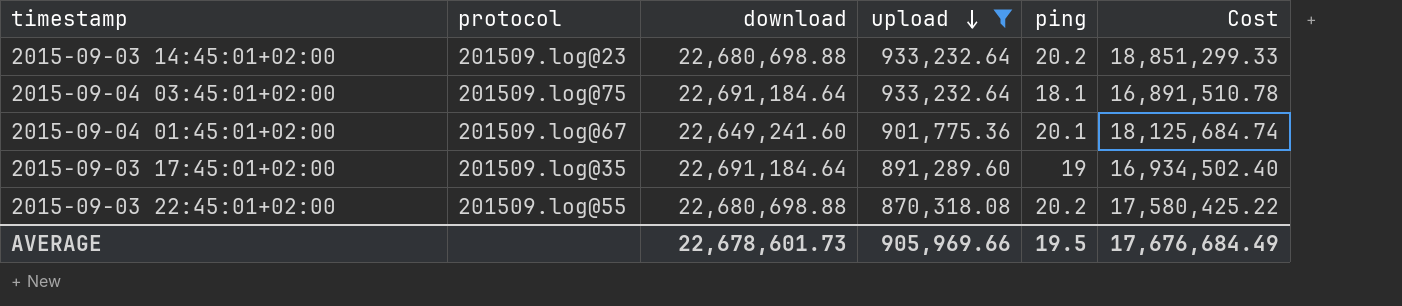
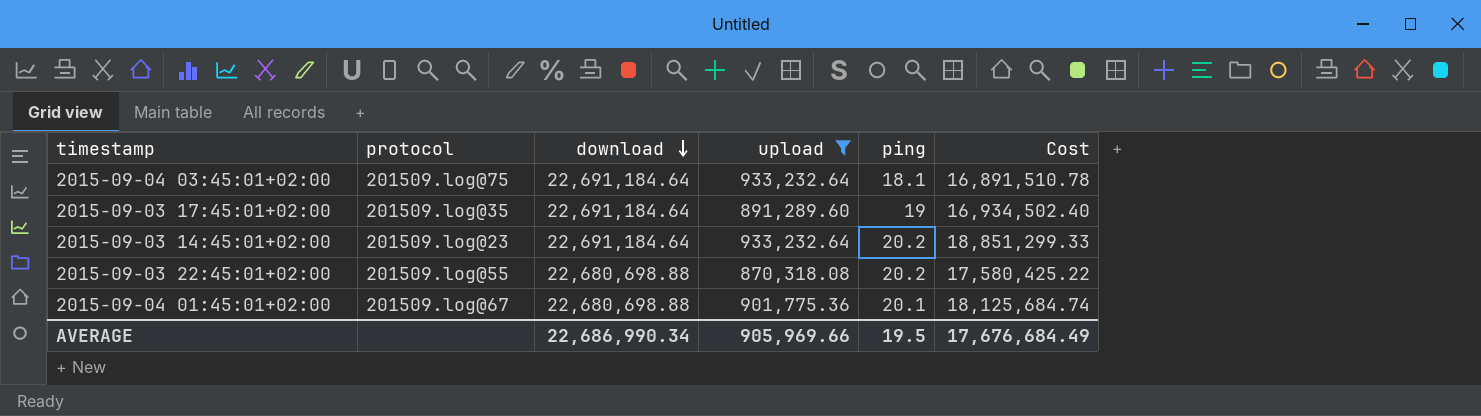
row order: upload descending -> download descending
2015-09-03 14:45:01+02:00 | download: 22,680,698.88 -> 22,691,184.64
2015-09-04 01:45:01+02:00 | download: 22,649,241.60 -> 22,680,698.88
AVERAGE | download: 22,678,601.73 -> 22,686,990.34

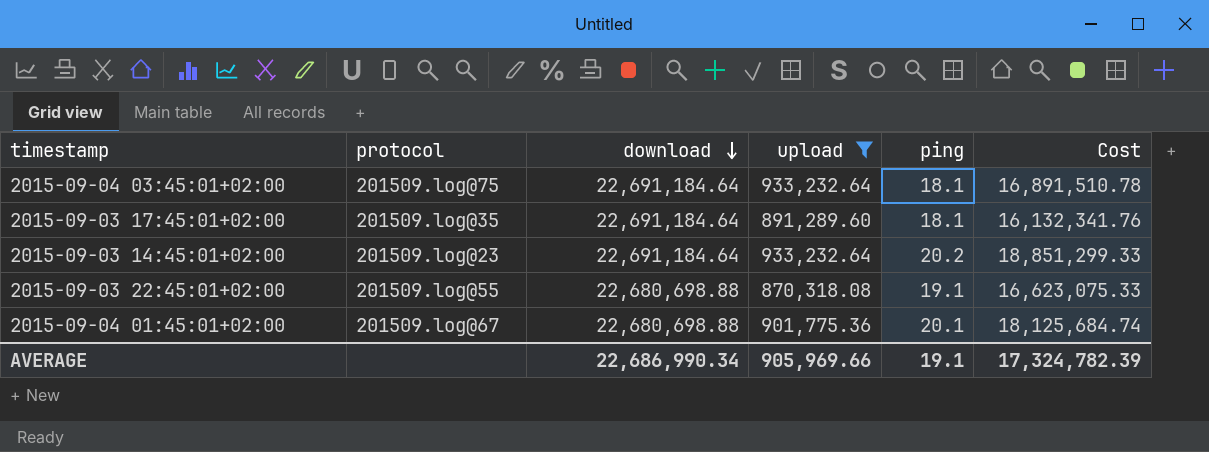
2015-09-03 17:45:01+02:00 | ping: 19 -> 18.1
2015-09-03 17:45:01+02:00 | Cost: 16,934,502.40 -> 16,132,341.76
2015-09-03 22:45:01+02:00 | ping: 20.2 -> 19.1
2015-09-03 22:45:01+02:00 | Cost: 17,580,425.22 -> 16,623,075.33
AVERAGE | ping: 19.5 -> 19.1
AVERAGE | Cost: 17,676,684.49 -> 17,324,782.39

